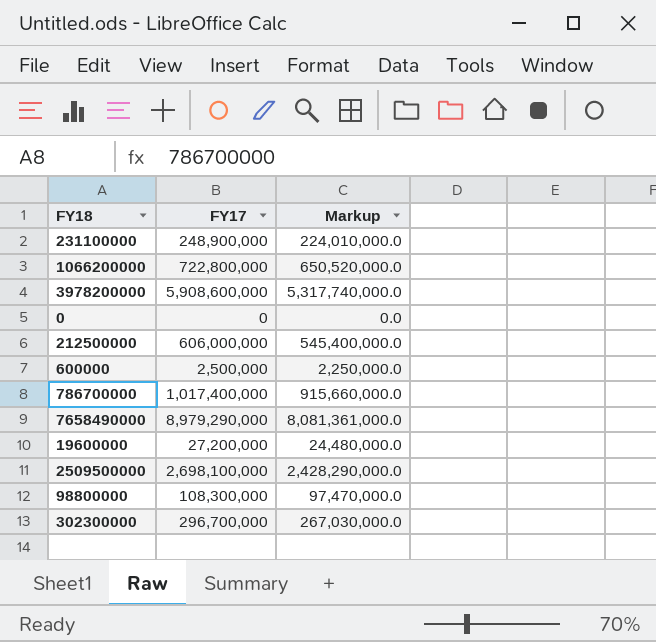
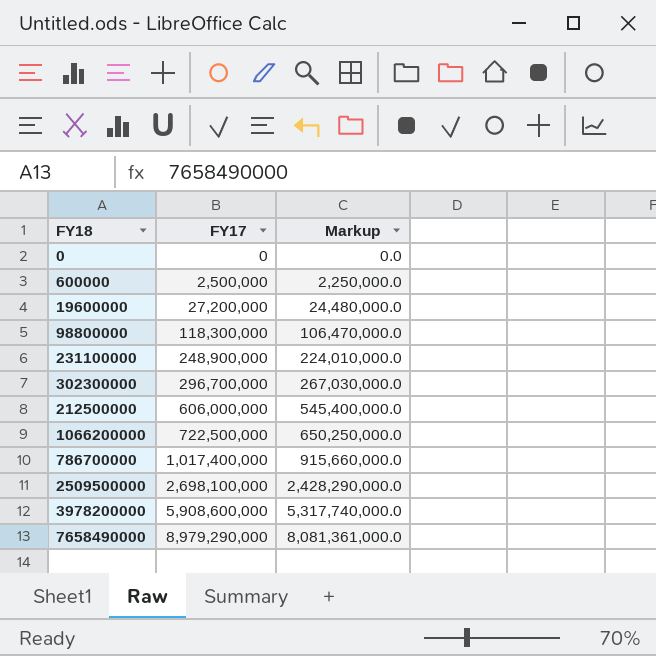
row order: none -> FY17 ascending
98800000 | FY17: 108,300,000 -> 118,300,000
98800000 | Markup: 97,470,000.0 -> 106,470,000.0
1066200000 | FY17: 722,800,000 -> 722,500,000
1066200000 | Markup: 650,520,000.0 -> 650,250,000.0

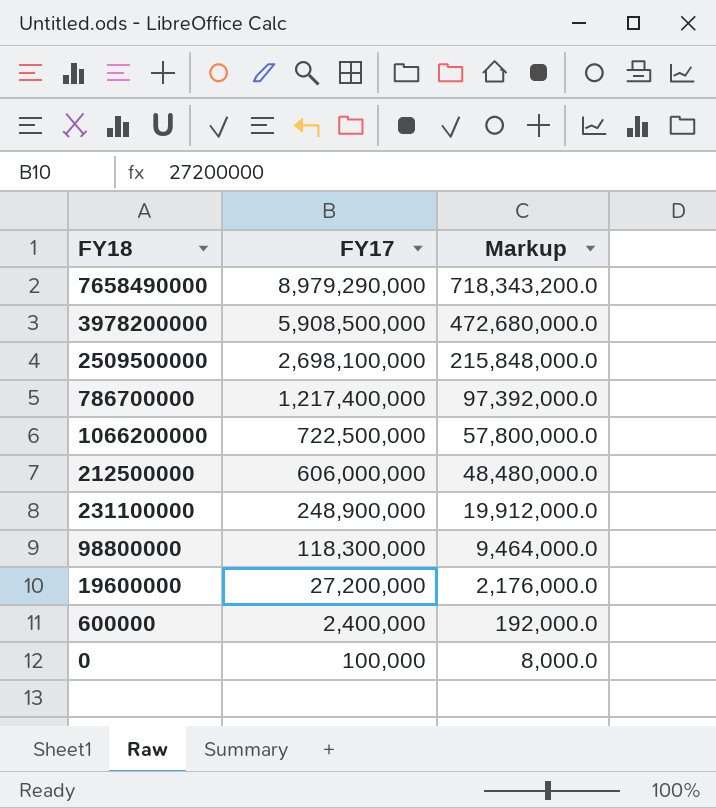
row order: FY17 ascending -> FY17 descending
column Markup | formula: [FY17] * 0.9 -> [FY17] * 0.08
row 302300000: 296,700,000 | 267,030,000.0 -> none
3978200000 | FY17: 5,908,600,000 -> 5,908,500,000
786700000 | FY17: 1,017,400,000 -> 1,217,400,000
600000 | FY17: 2,500,000 -> 2,400,000
0 | FY17: 0 -> 100,000

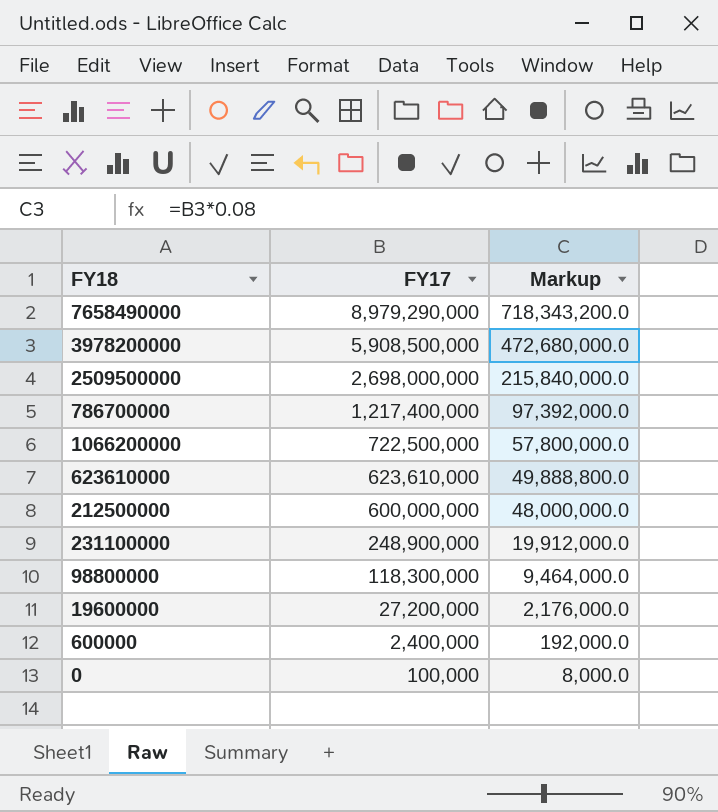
2509500000 | FY17: 2,698,100,000 -> 2,698,000,000
2509500000 | Markup: 215,848,000.0 -> 215,840,000.0
row 623610000: none -> 623,610,000 | 49,888,800.0
212500000 | FY17: 606,000,000 -> 600,000,000
212500000 | Markup: 48,480,000.0 -> 48,000,000.0

